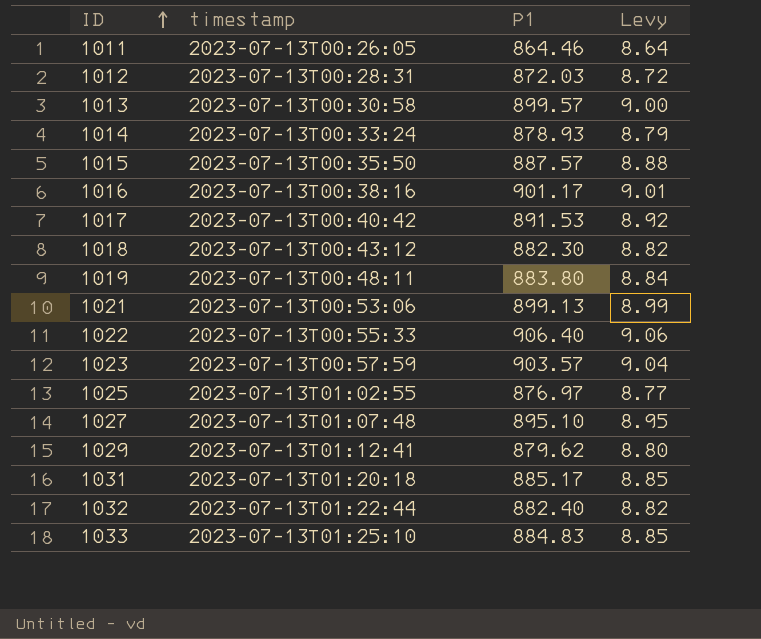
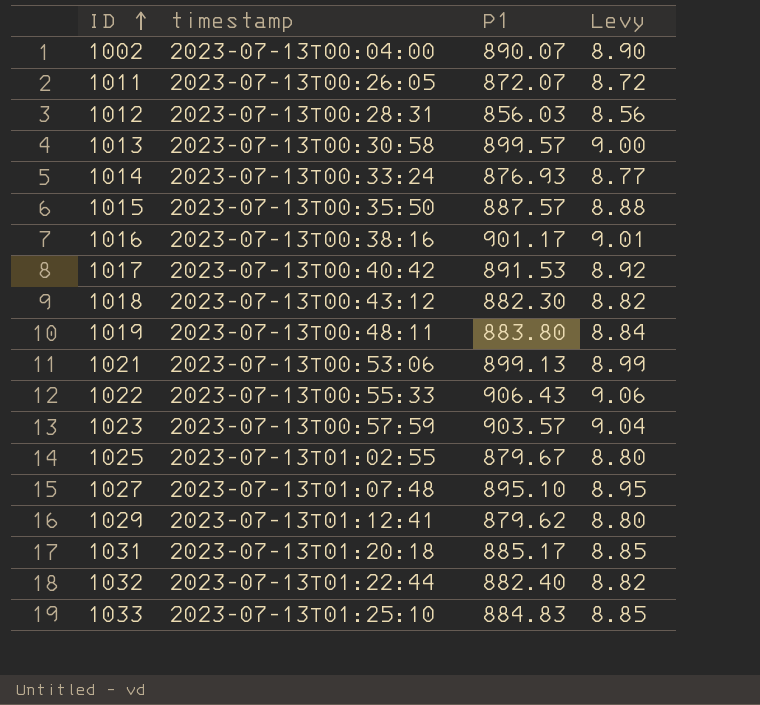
row 1002: none -> 2023-07-13T00:04:00 | 890.07 | 8.90
1011 | P1: 864.46 -> 872.07
1011 | Levy: 8.64 -> 8.72
1012 | P1: 872.03 -> 856.03
1012 | Levy: 8.72 -> 8.56
1014 | P1: 878.93 -> 876.93
1014 | Levy: 8.79 -> 8.77
1022 | P1: 906.40 -> 906.43
1025 | P1: 876.97 -> 879.67
1025 | Levy: 8.77 -> 8.80

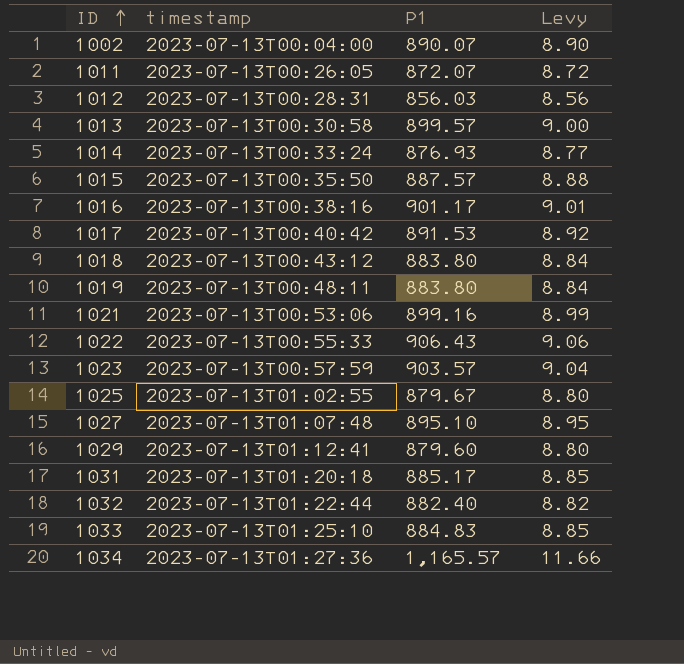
1018 | P1: 882.30 -> 883.80
1018 | Levy: 8.82 -> 8.84
1021 | P1: 899.13 -> 899.16
1029 | P1: 879.62 -> 879.60
row 1034: none -> 2023-07-13T01:27:36 | 1,165.57 | 11.66

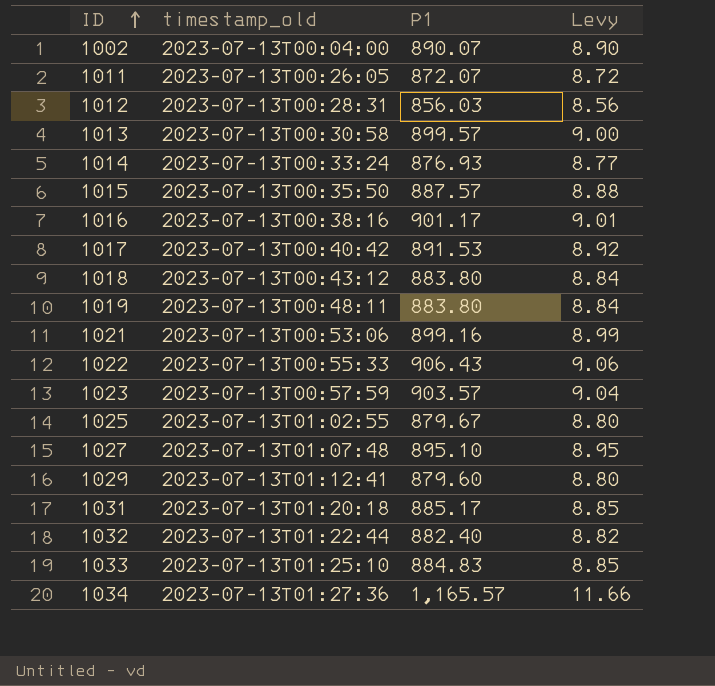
column name: timestamp -> timestamp_old

